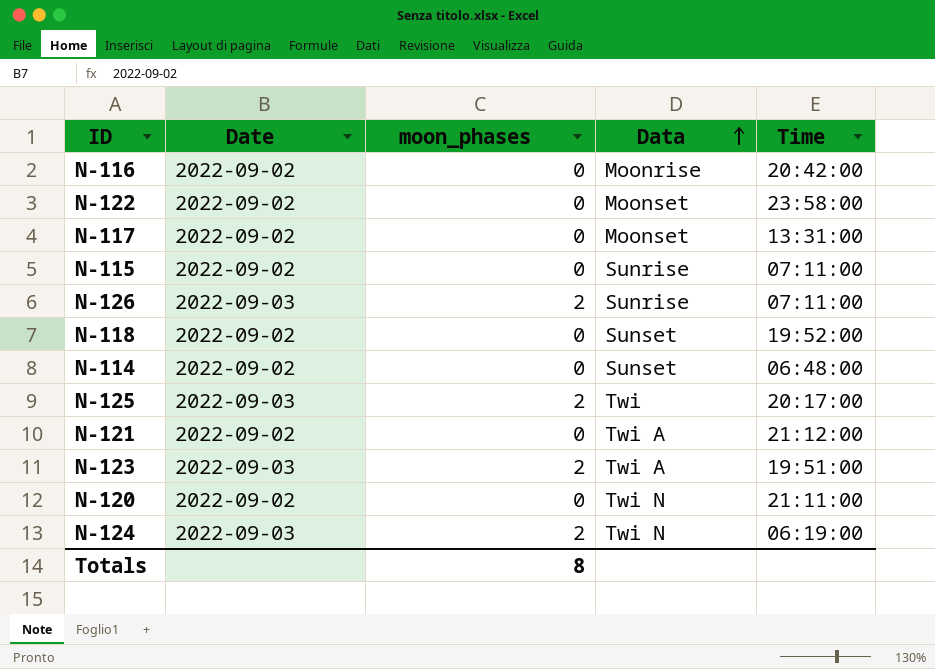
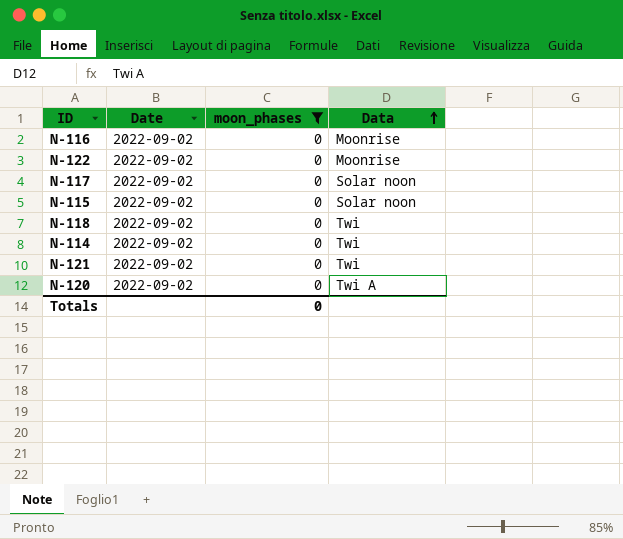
filter: none -> moon_phases = 0
column Time | position: 5 -> none
N-122 | Data: Moonset -> Moonrise
N-117 | Data: Moonset -> Solar noon
N-115 | Data: Sunrise -> Solar noon
N-118 | Data: Sunset -> Twi
N-114 | Data: Sunset -> Twi
N-121 | Data: Twi A -> Twi
N-120 | Data: Twi N -> Twi A
Totals | moon_phases: 8 -> 0

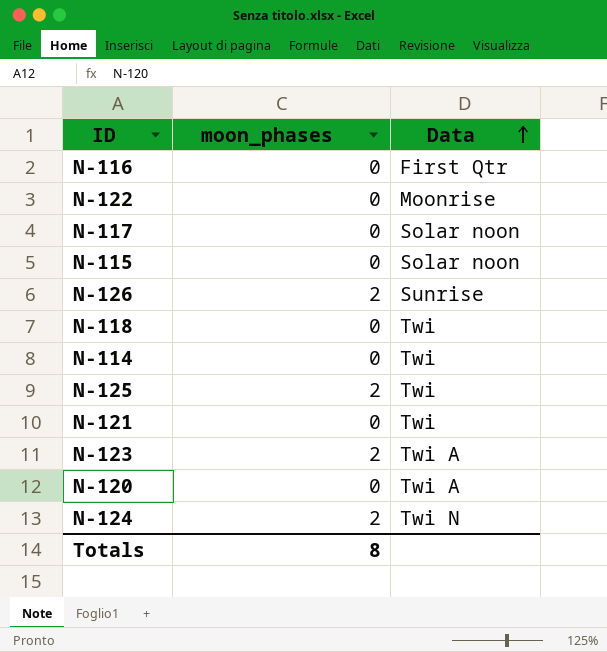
filter: moon_phases = 0 -> none
column Date | position: 2 -> none
N-116 | Data: Moonrise -> First Qtr
Totals | moon_phases: 0 -> 8

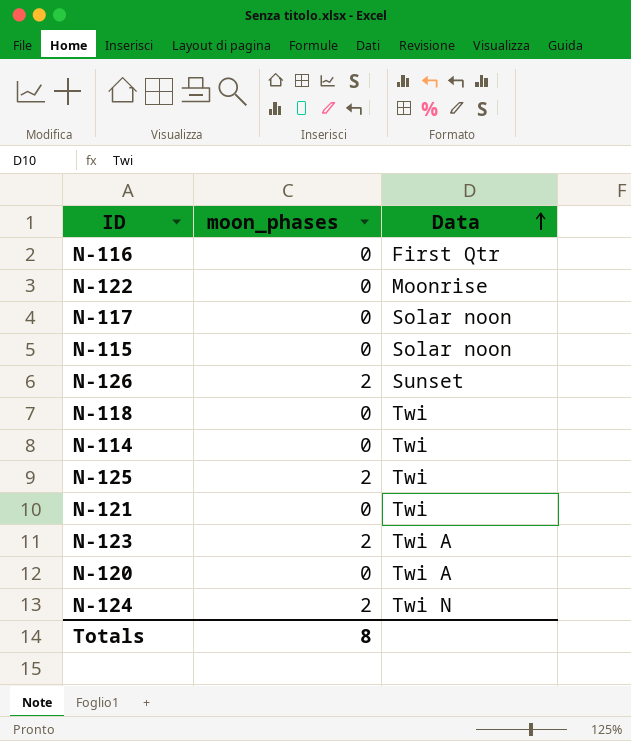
N-126 | Data: Sunrise -> Sunset

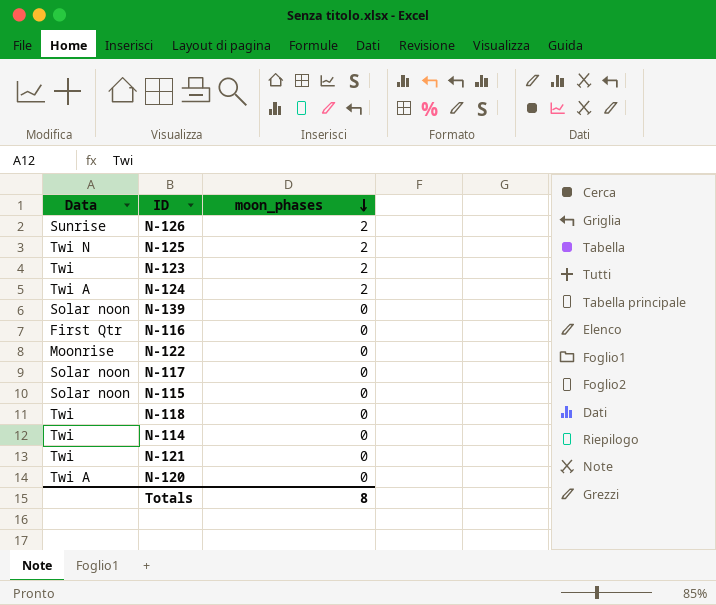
row order: Data ascending -> moon_phases descending
column Data | position: 3 -> 1
N-126 | Data: Sunset -> Sunrise
N-125 | Data: Twi -> Twi N
N-123 | Data: Twi A -> Twi
N-124 | Data: Twi N -> Twi A
row N-139: none -> Solar noon | 0

